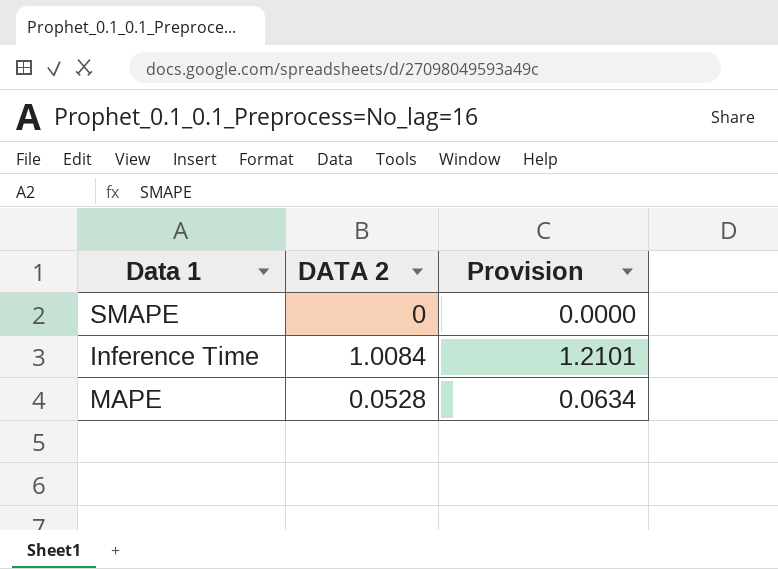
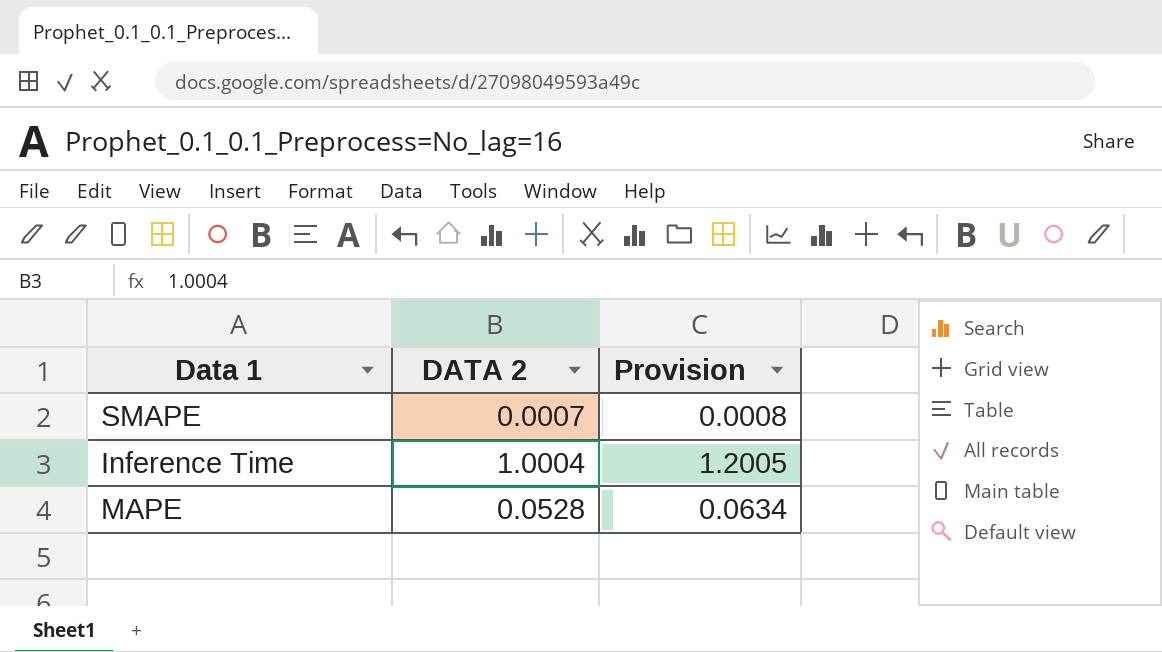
SMAPE | DATA 2: 0 -> 0.0007
SMAPE | Provision: 0.0000 -> 0.0008
Inference Time | DATA 2: 1.0084 -> 1.0004
Inference Time | Provision: 1.2101 -> 1.2005

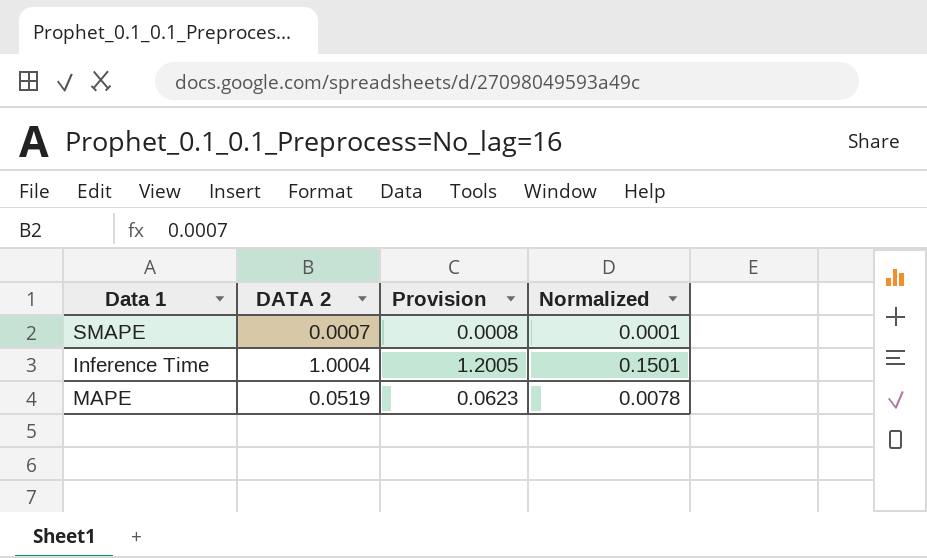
column Normalized | formula: none -> [DATA 2] * 0.15
MAPE | DATA 2: 0.0528 -> 0.0519
MAPE | Provision: 0.0634 -> 0.0623

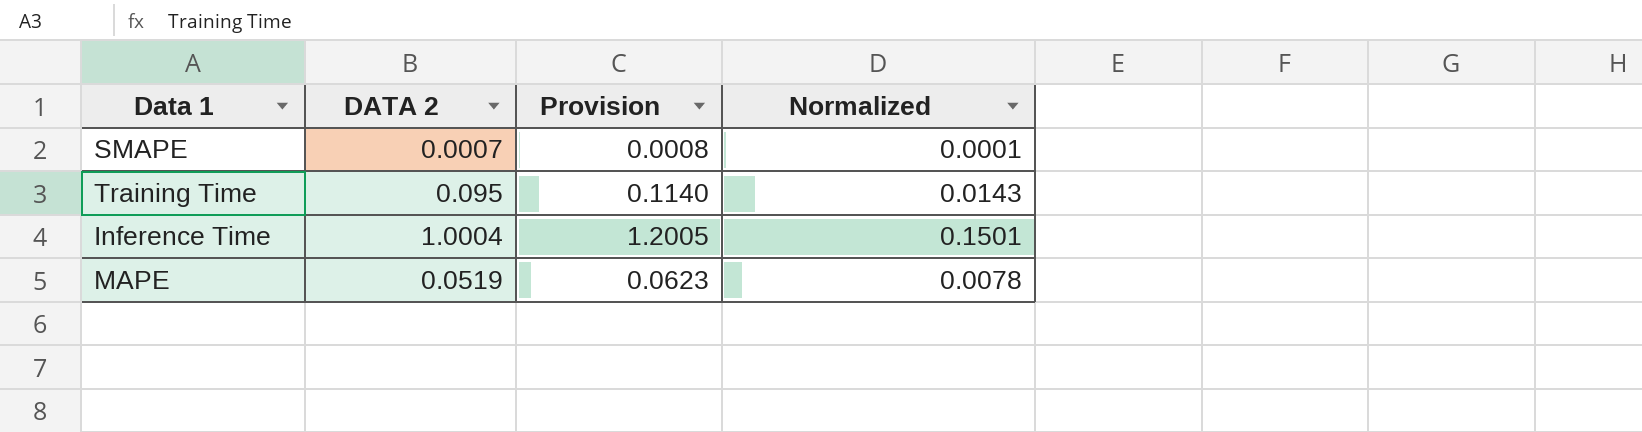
row Training Time: none -> 0.095 | 0.1140 | 0.0143

